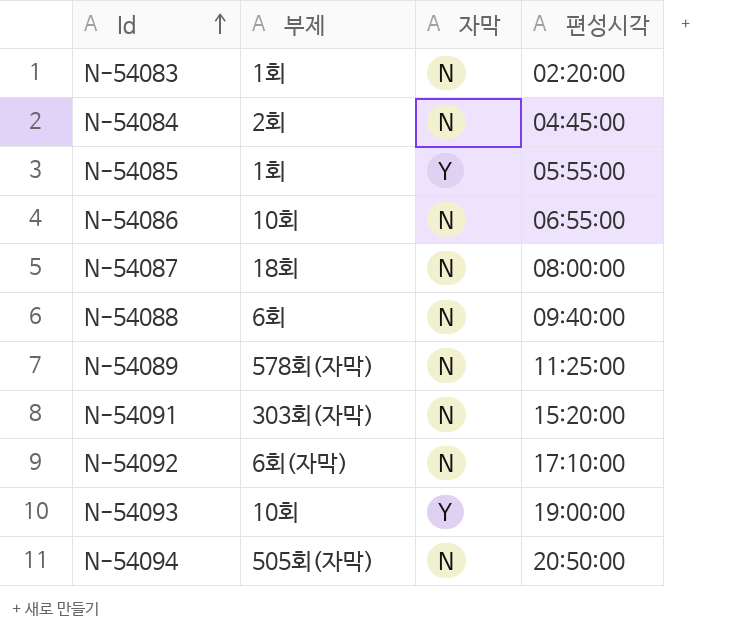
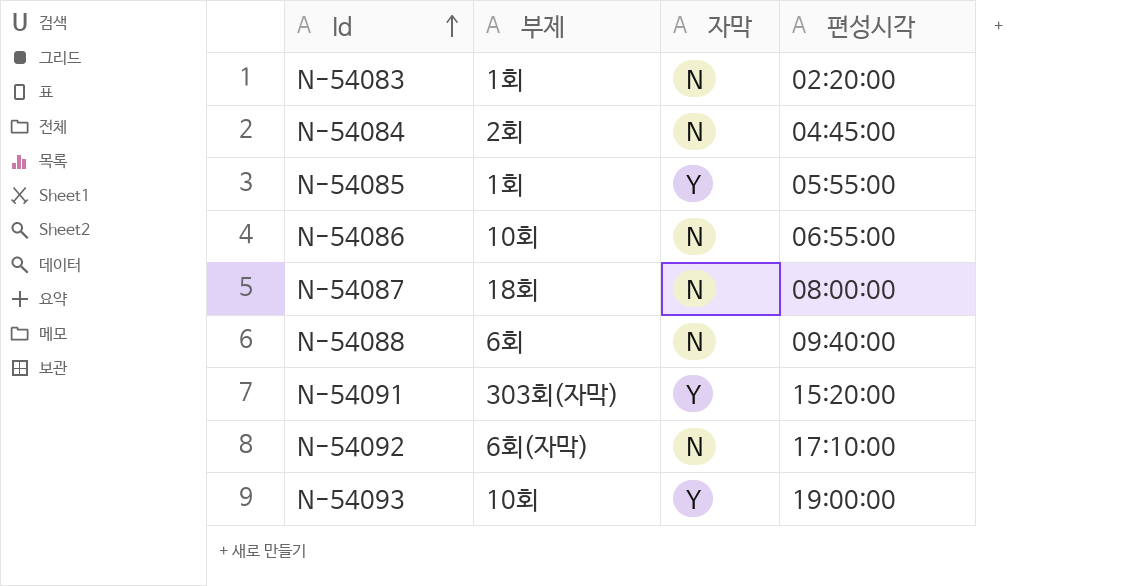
row N-54089: 578회(자막) | N | 11:25:00 -> none
row N-54094: 505회(자막) | N | 20:50:00 -> none
N-54091 | 자막: N -> Y

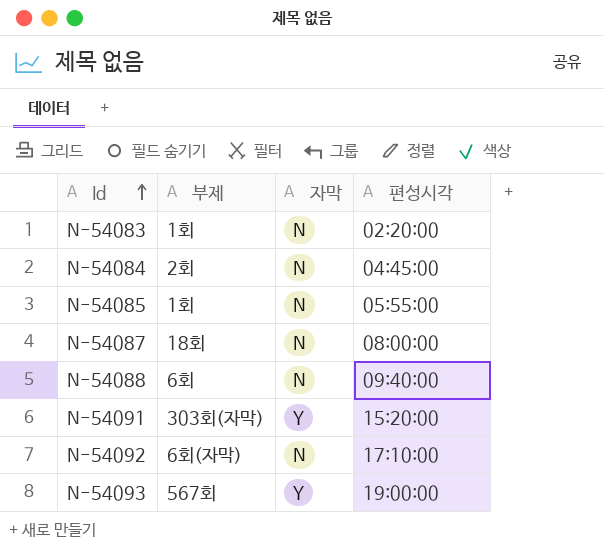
row N-54086: 10회 | N | 06:55:00 -> none
N-54085 | 자막: Y -> N
N-54093 | 부제: 10회 -> 567회

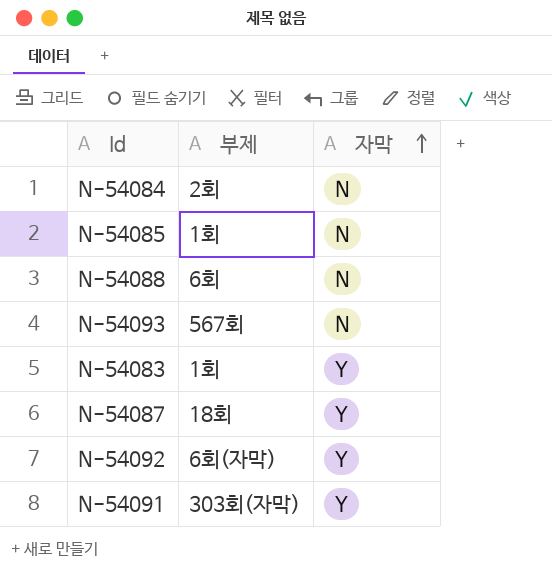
row order: Id ascending -> 자막 ascending
column 편성시각 | position: 4 -> none
N-54093 | 자막: Y -> N
N-54083 | 자막: N -> Y
N-54087 | 자막: N -> Y
N-54092 | 자막: N -> Y

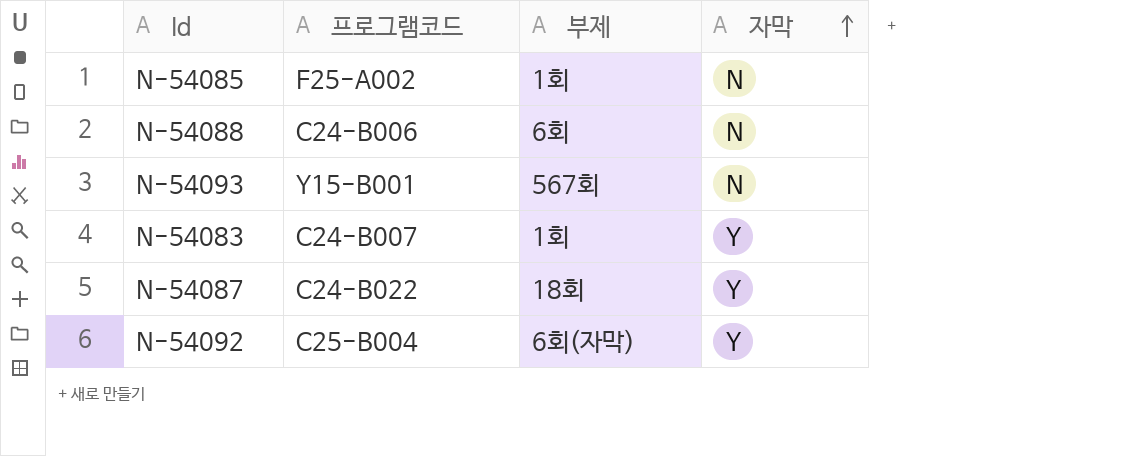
column 프로그램코드 | position: none -> 2
row N-54084: 2회 | N -> none
row N-54091: 303회(자막) | Y -> none

